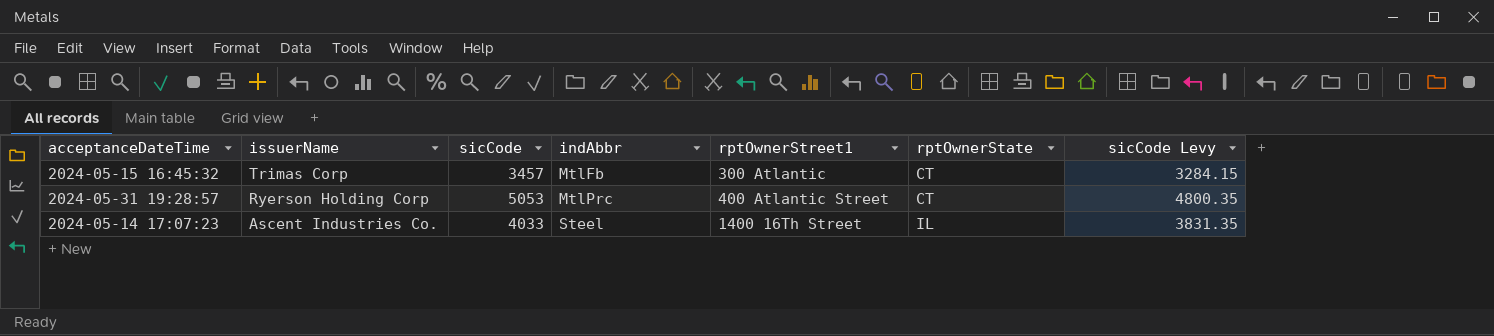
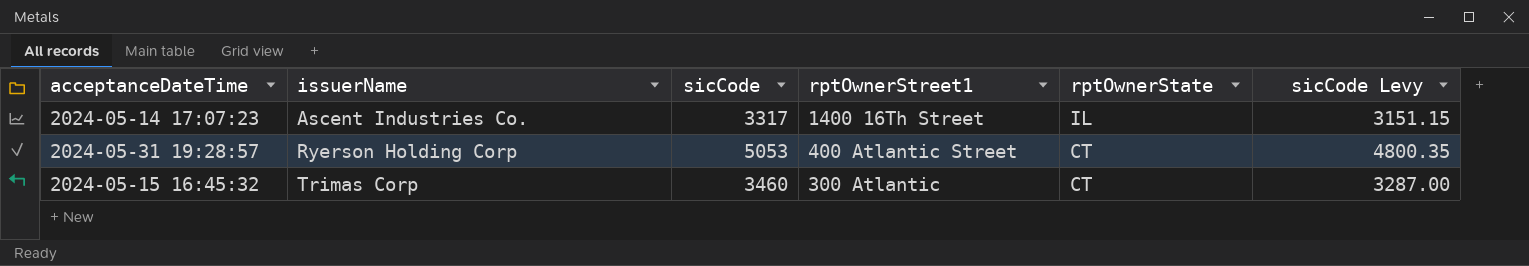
row order: issuerName descending -> issuerName ascending
column indAbbr | position: 4 -> none
2024-05-14 17:07:23 | sicCode: 4033 -> 3317
2024-05-14 17:07:23 | sicCode Levy: 3831.35 -> 3151.15
2024-05-15 16:45:32 | sicCode: 3457 -> 3460
2024-05-15 16:45:32 | sicCode Levy: 3284.15 -> 3287.00

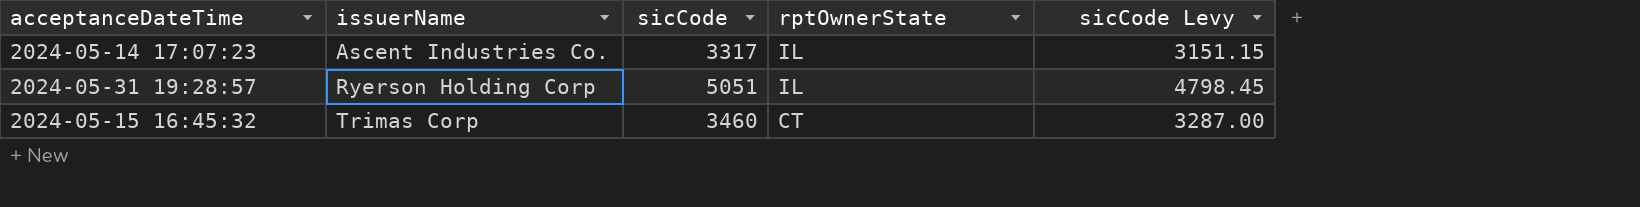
column rptOwnerStreet1 | position: 4 -> none
2024-05-31 19:28:57 | sicCode: 5053 -> 5051
2024-05-31 19:28:57 | rptOwnerState: CT -> IL
2024-05-31 19:28:57 | sicCode Levy: 4800.35 -> 4798.45

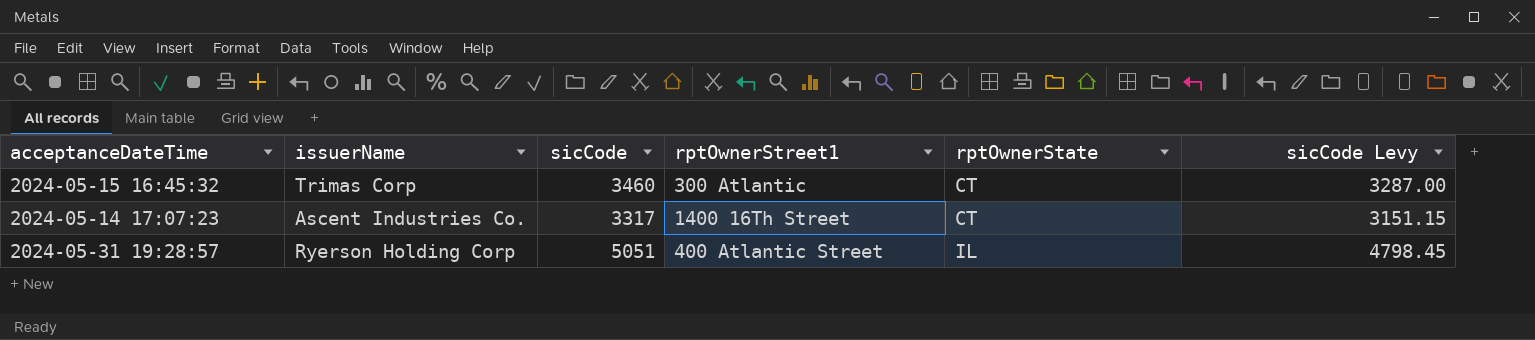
row order: issuerName ascending -> rptOwnerState ascending
column rptOwnerStreet1 | position: none -> 4
2024-05-14 17:07:23 | rptOwnerState: IL -> CT

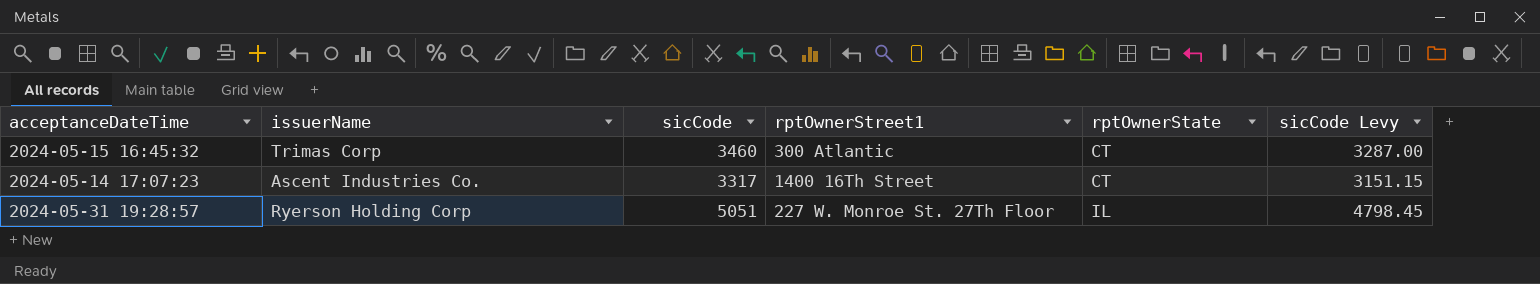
2024-05-31 19:28:57 | rptOwnerStreet1: 400 Atlantic Street -> 227 W. Monroe St. 27Th Floor

